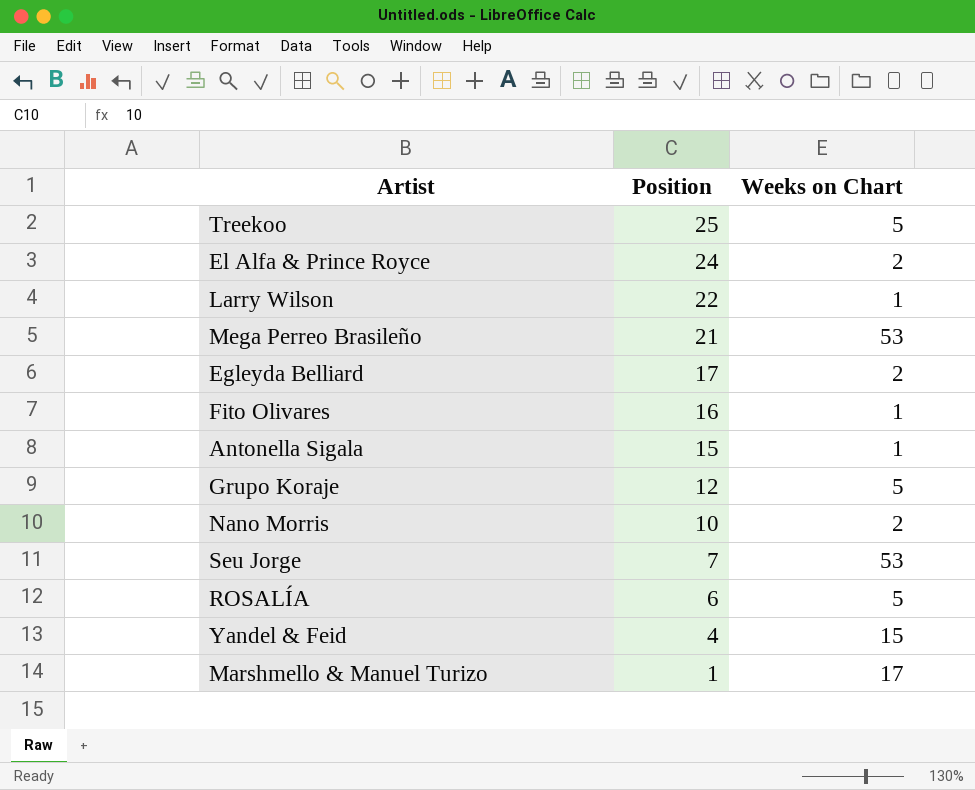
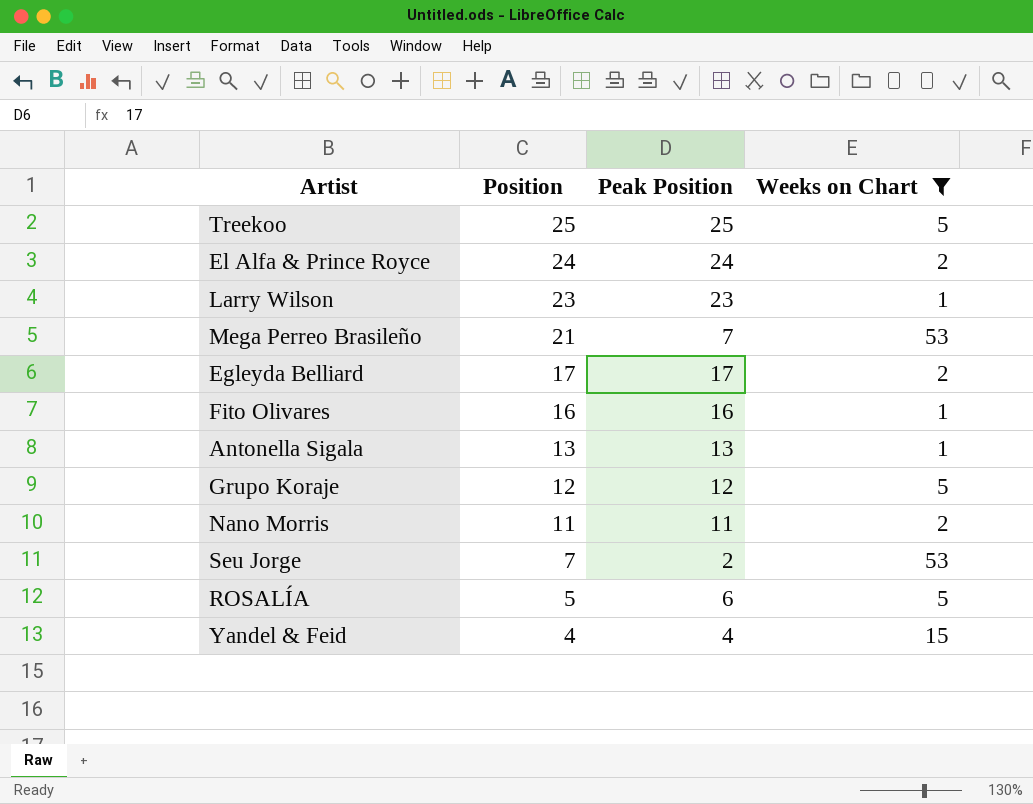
filter: none -> Weeks on Chart != 17
column Peak Position | position: none -> 3
Larry Wilson | Position: 22 -> 23
Antonella Sigala | Position: 15 -> 13
Nano Morris | Position: 10 -> 11
ROSALÍA | Position: 6 -> 5

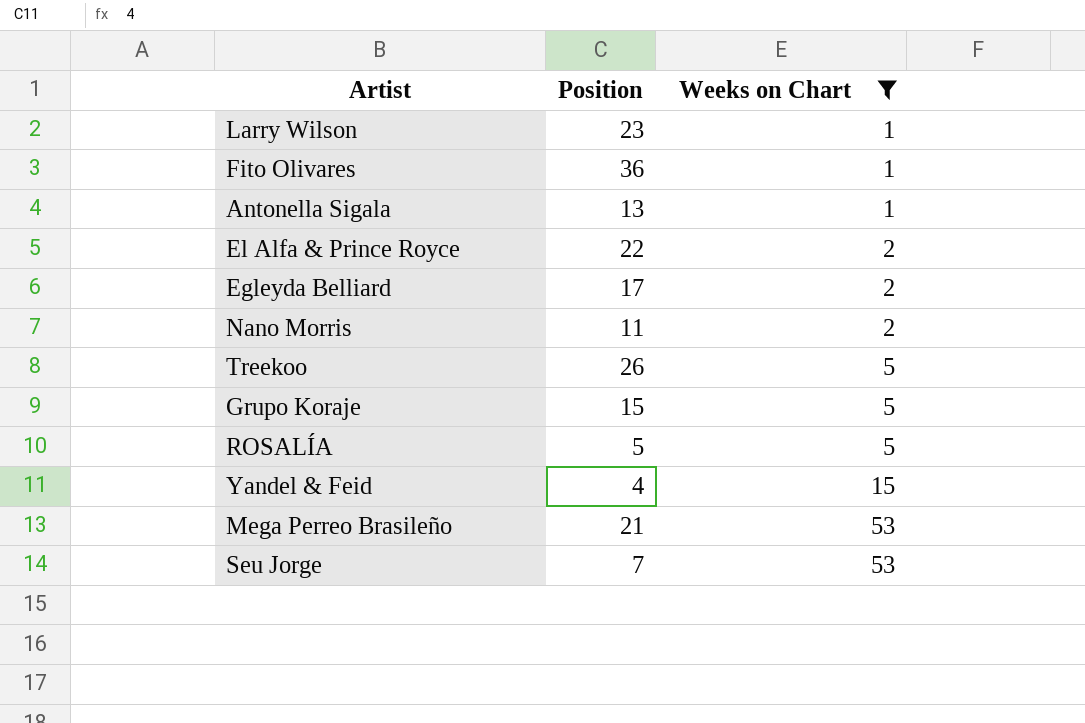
row order: Position descending -> Weeks on Chart ascending
column Peak Position | position: 3 -> none
Fito Olivares | Position: 16 -> 36
El Alfa & Prince Royce | Position: 24 -> 22
Treekoo | Position: 25 -> 26
Grupo Koraje | Position: 12 -> 15

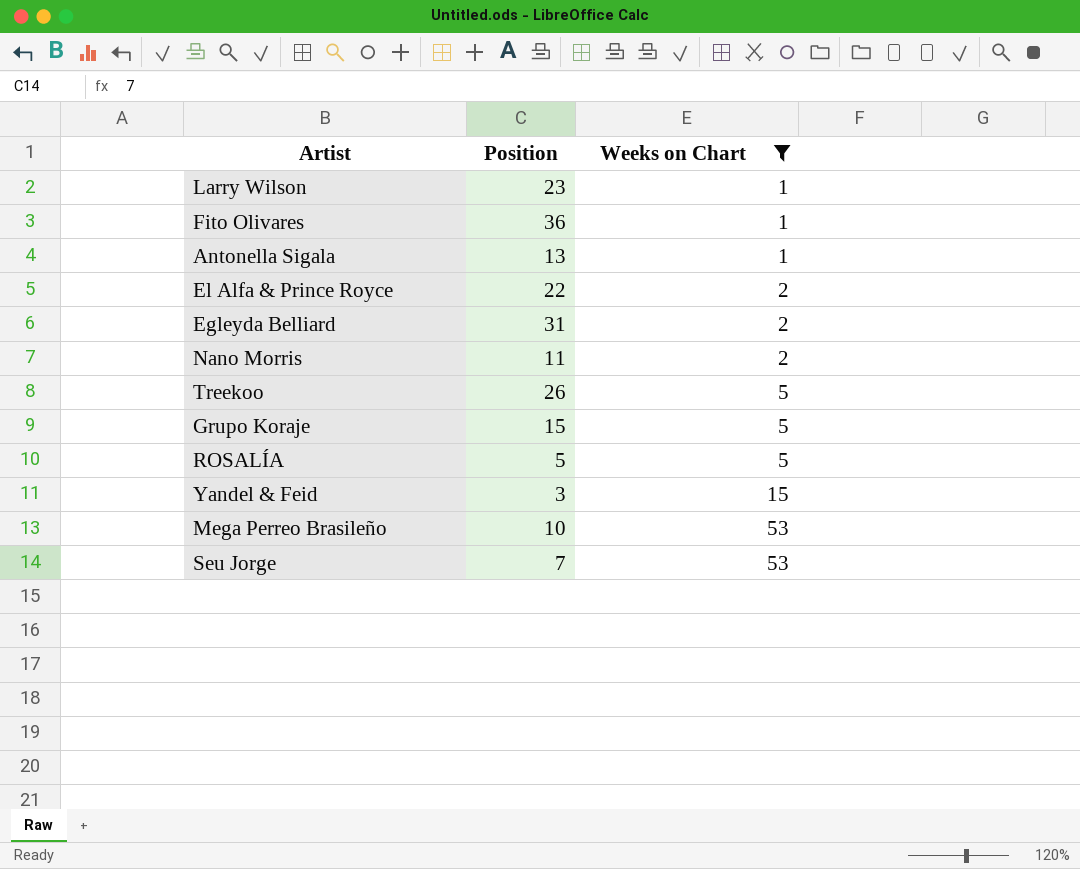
Egleyda Belliard | Position: 17 -> 31
Yandel & Feid | Position: 4 -> 3
Mega Perreo Brasileño | Position: 21 -> 10

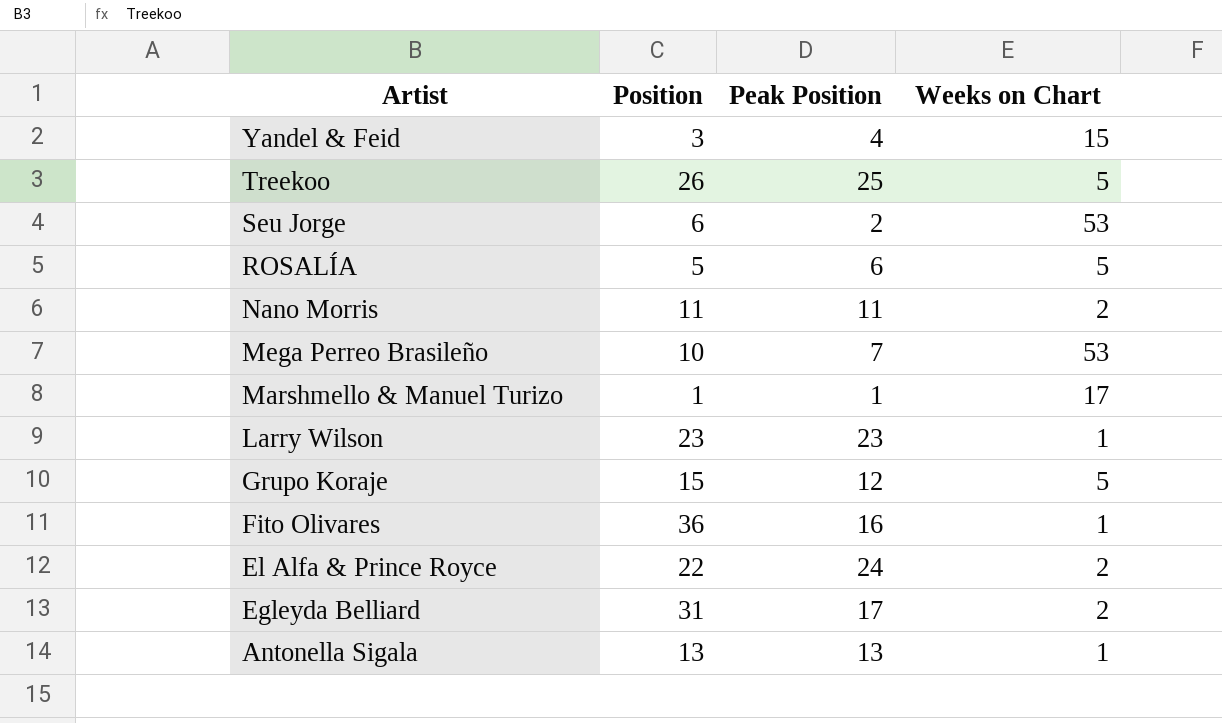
filter: Weeks on Chart != 17 -> none
row order: Weeks on Chart ascending -> Artist descending
column Peak Position | position: none -> 3
Seu Jorge | Position: 7 -> 6

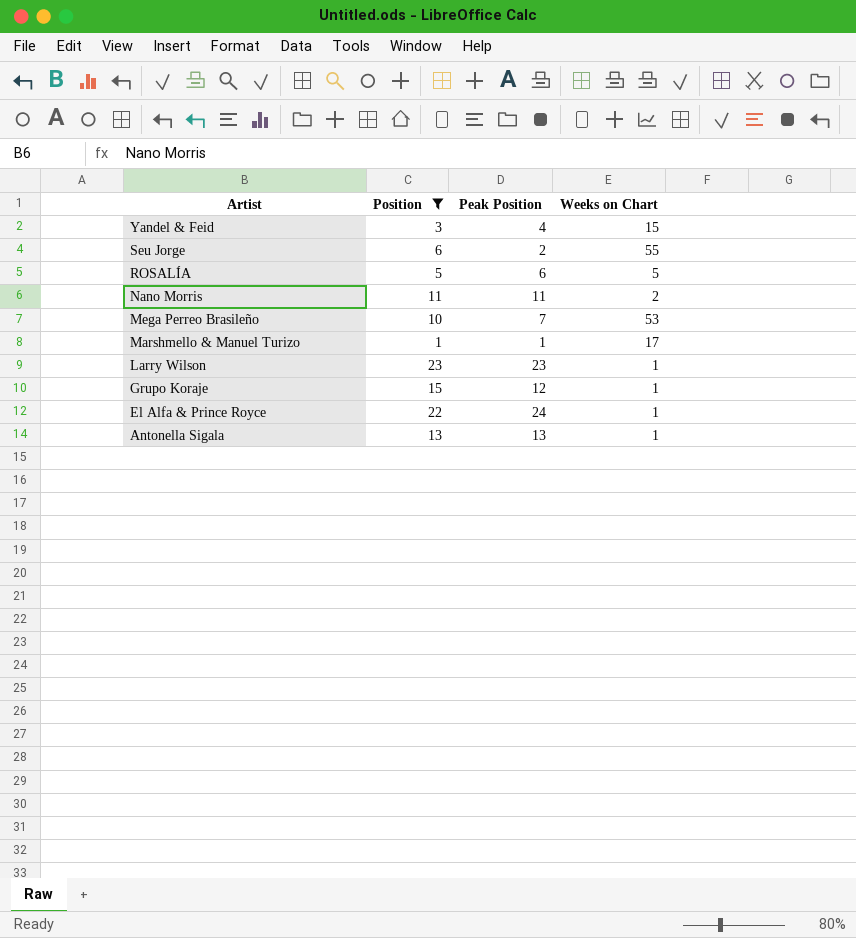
filter: none -> Position <= 23
Seu Jorge | Weeks on Chart: 53 -> 55
Grupo Koraje | Weeks on Chart: 5 -> 1
El Alfa & Prince Royce | Weeks on Chart: 2 -> 1

